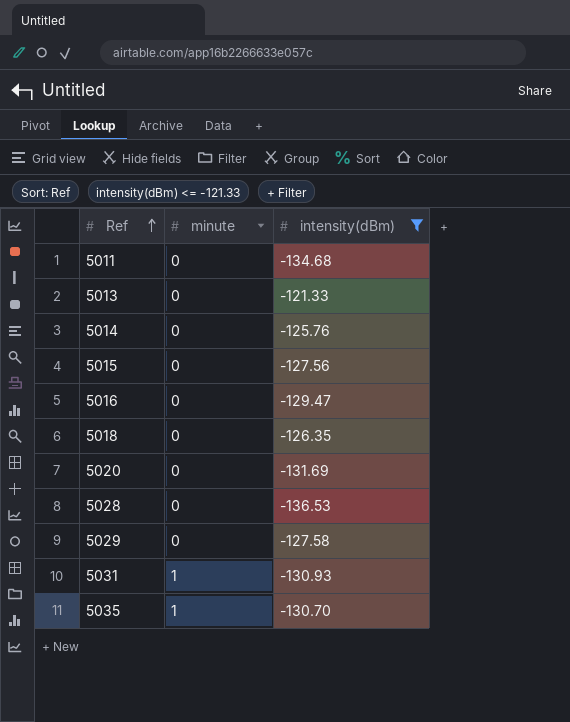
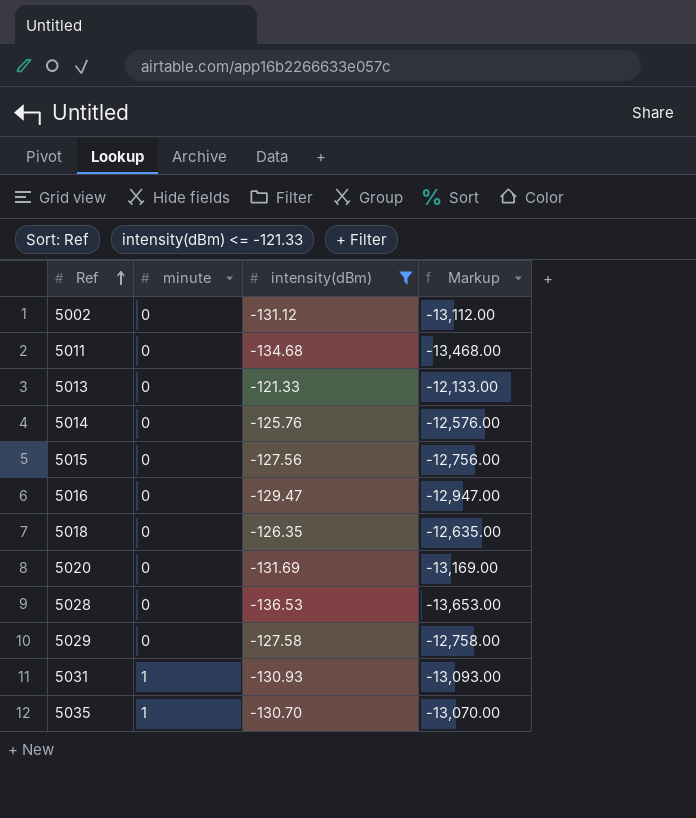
column Markup | formula: none -> [intensity(dBm)] * 100
row 5002: none -> 0 | -131.12 | -13,112.00

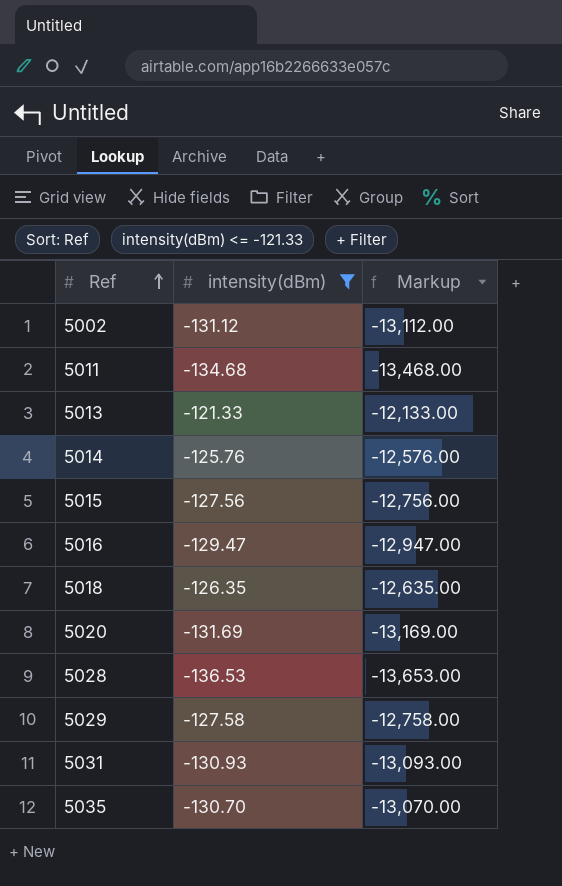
column minute | position: 2 -> none

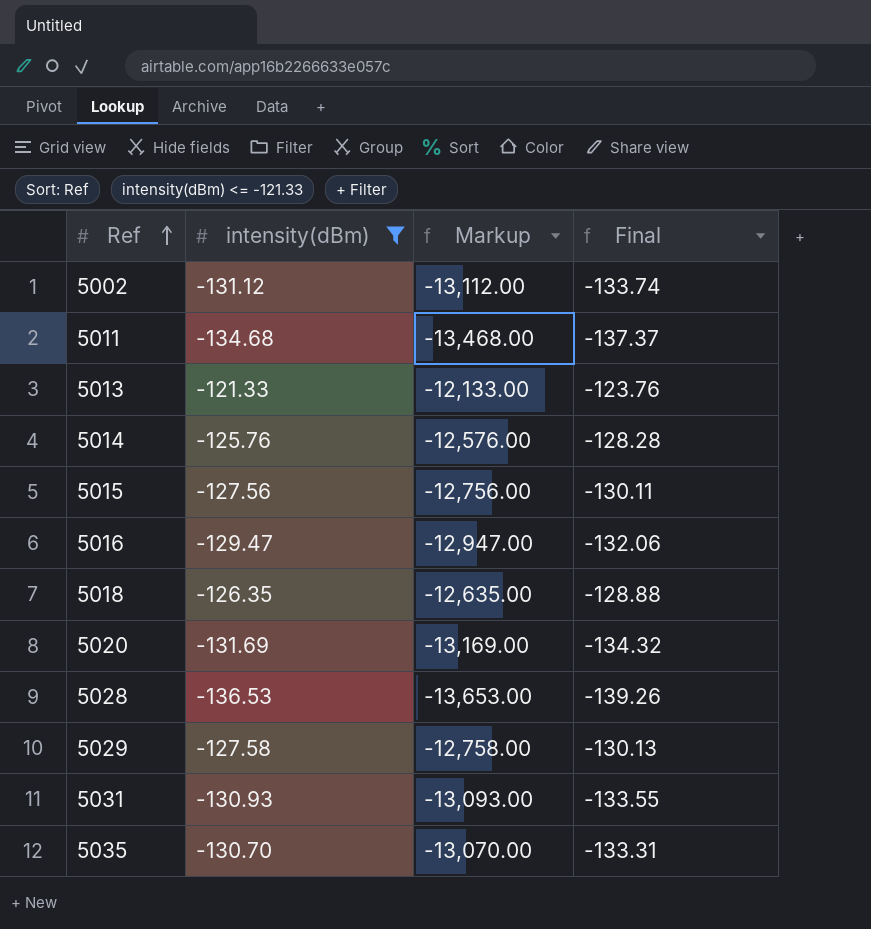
column Final | formula: none -> [intensity(dBm)] * 1.02

